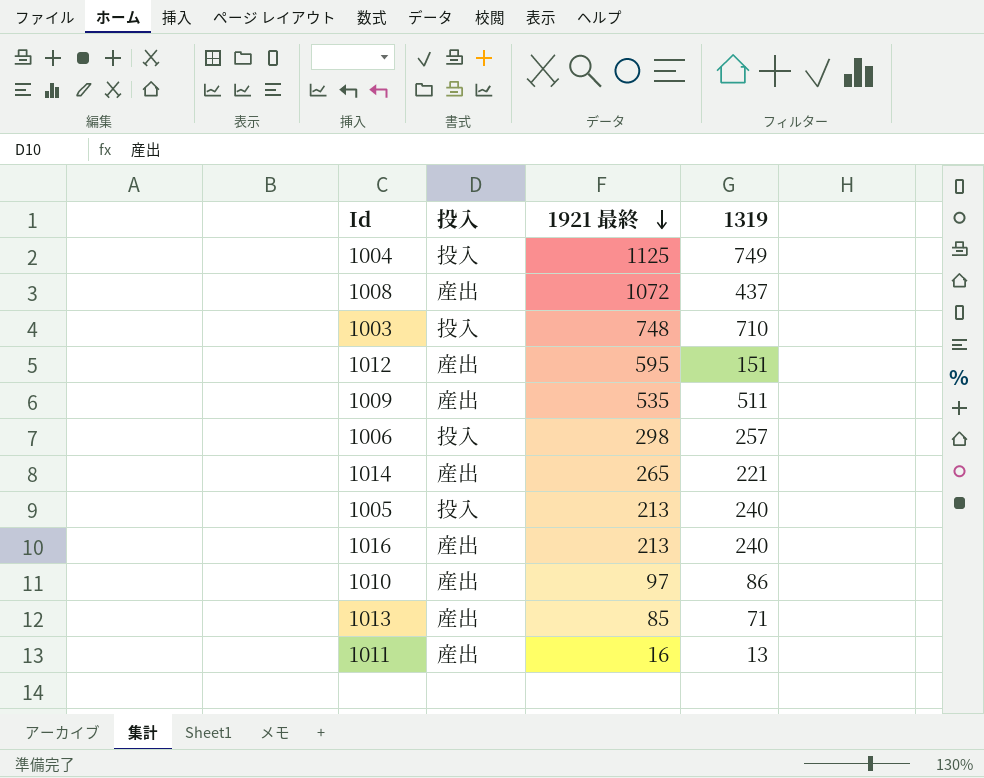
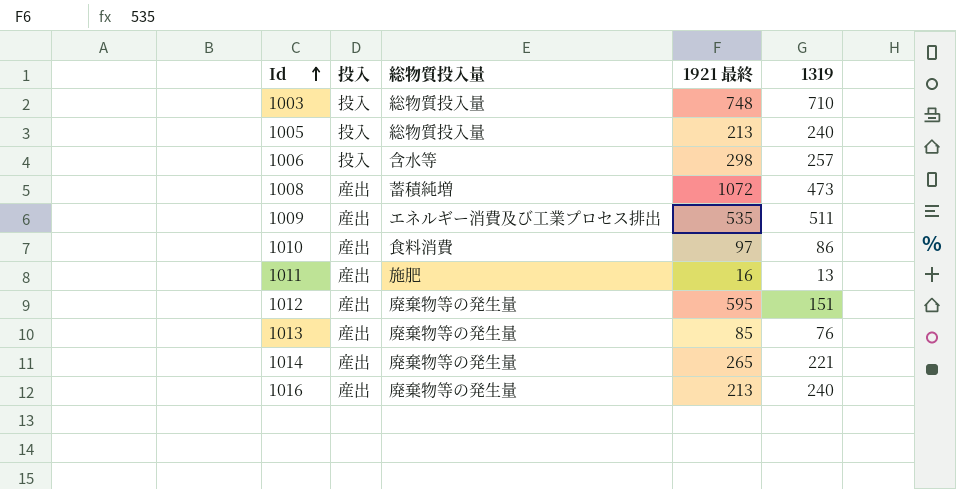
row order: 1921 最終 descending -> Id ascending
column 総物質投入量 | position: none -> 3
row 1004: 投入 | 1125 | 749 -> none
1008 | 1319: 437 -> 473
1013 | 1319: 71 -> 76

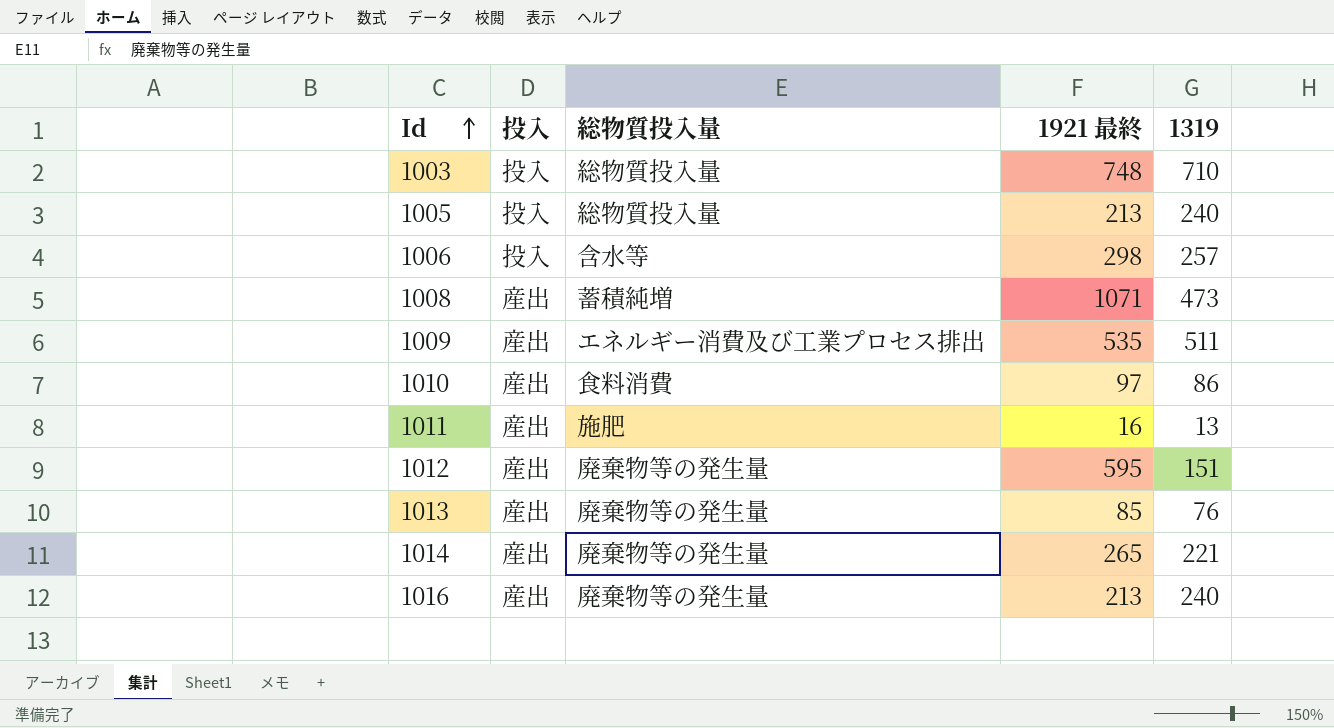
1008 | 1921 最終: 1072 -> 1071

